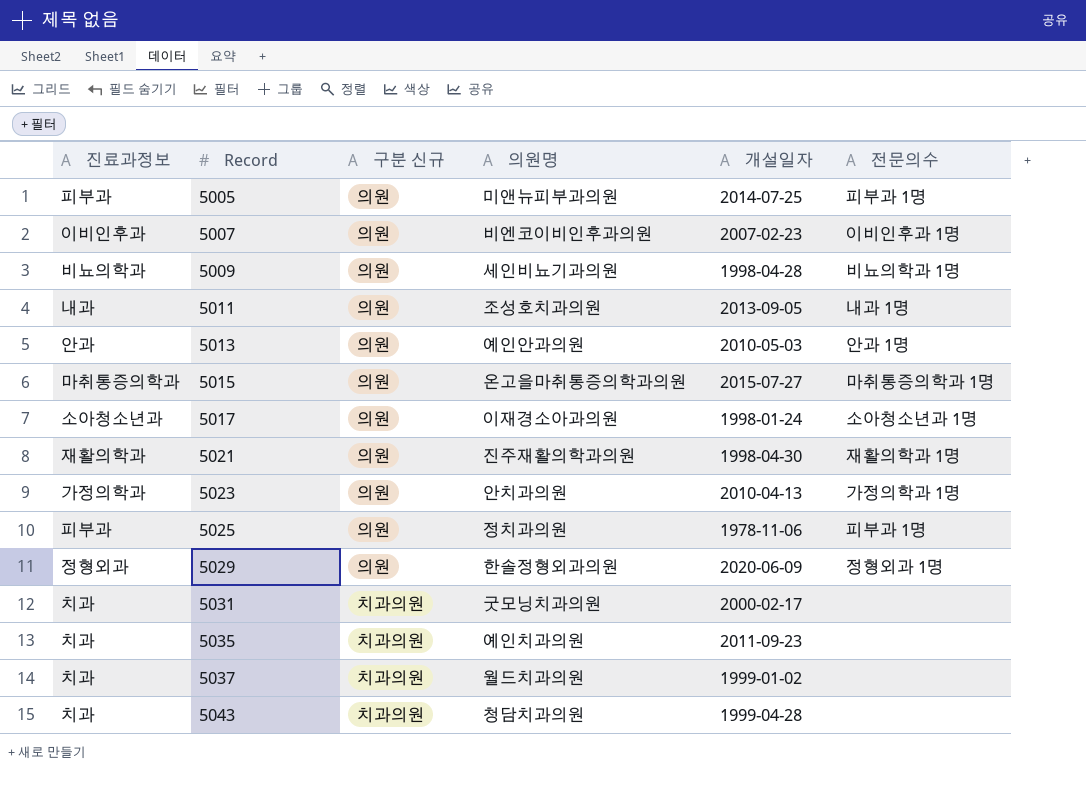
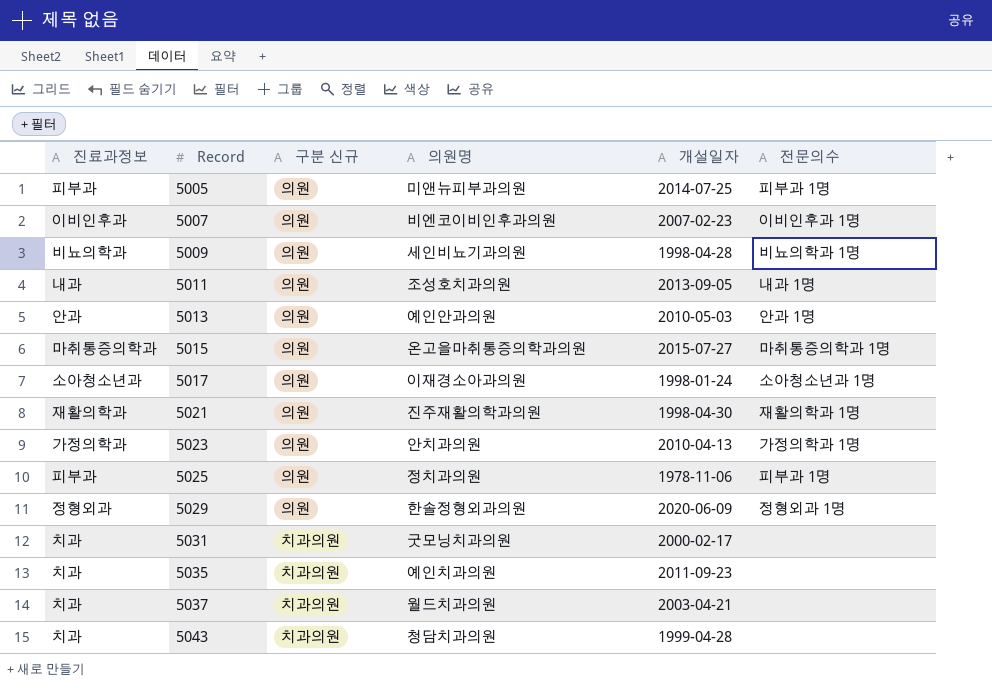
5037 | 개설일자: 1999-01-02 -> 2003-04-21

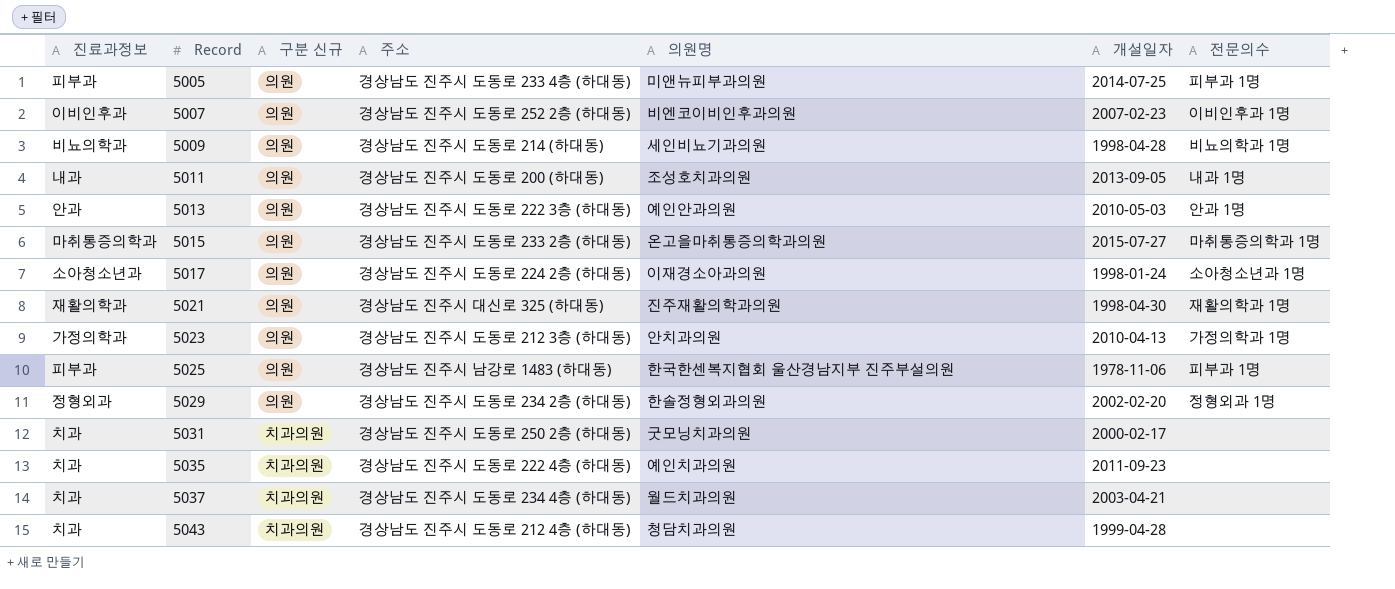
column 주소 | position: none -> 4
5025 | 의원명: 정치과의원 -> 한국한센복지협회 울산경남지부 진주부설의원
5029 | 개설일자: 2020-06-09 -> 2002-02-20

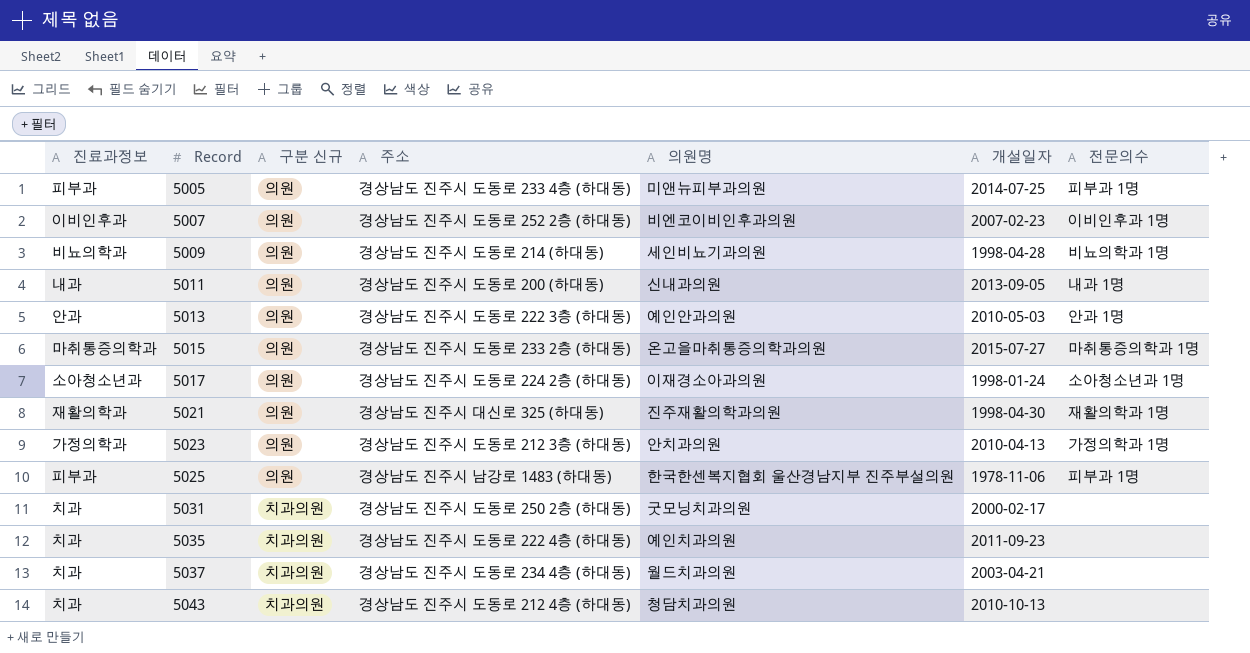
row 5029: 정형외과 | 의원 | 경상남도 진주시 도동로 234 2층 (하대동) | 한솔정형외과의원 | 2002-02-20 | 정형외과 1명 -> none
5011 | 의원명: 조성호치과의원 -> 신내과의원
5043 | 개설일자: 1999-04-28 -> 2010-10-13

